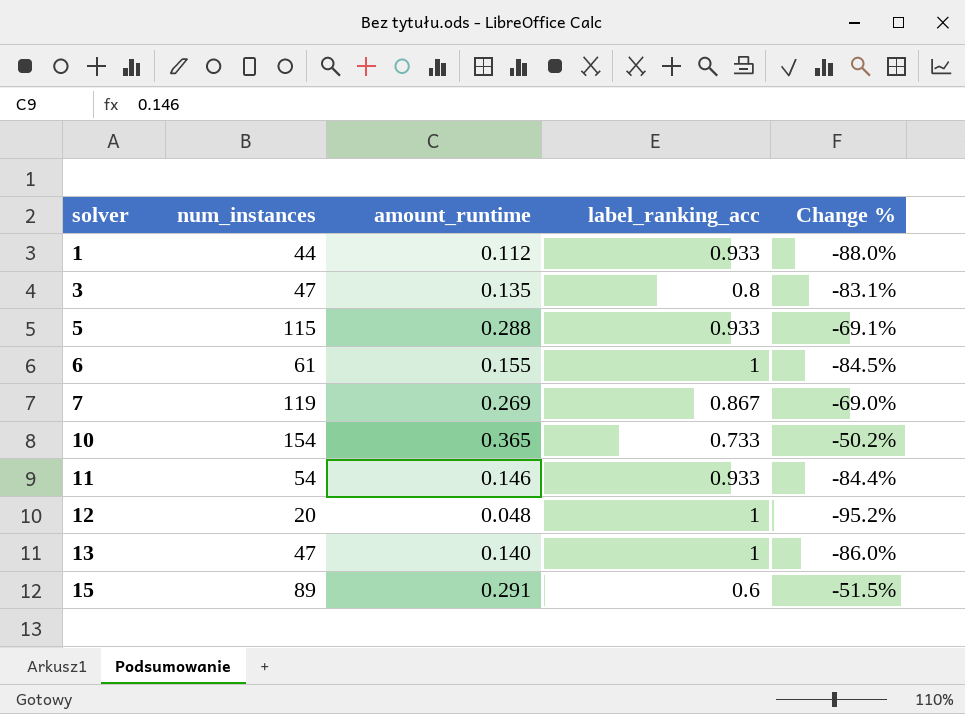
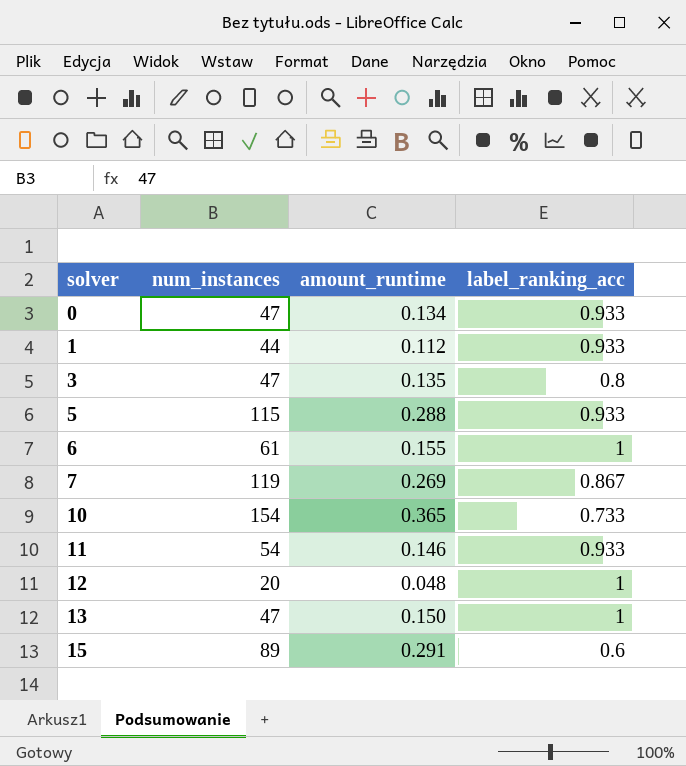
column Change % | formula: ([amount_runtime] - [label_ranking_acc]) / [label_ranking_acc] -> none
row 0: none -> 47 | 0.134 | 0.933
13 | amount_runtime: 0.140 -> 0.150

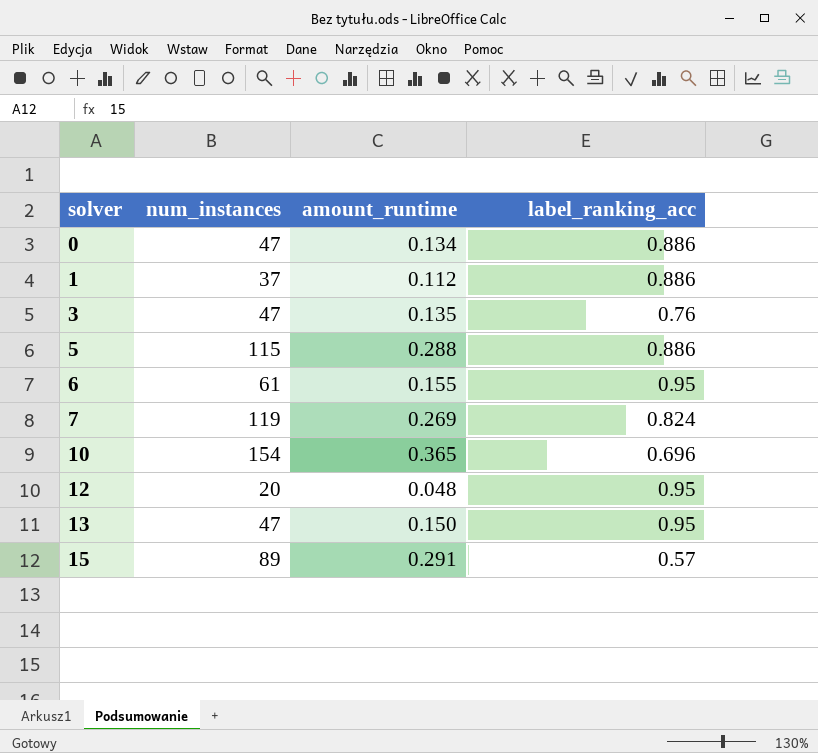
row 11: 54 | 0.146 | 0.933 -> none
0 | label_ranking_acc: 0.933 -> 0.886
1 | num_instances: 44 -> 37
1 | label_ranking_acc: 0.933 -> 0.886
3 | label_ranking_acc: 0.8 -> 0.76
5 | label_ranking_acc: 0.933 -> 0.886
6 | label_ranking_acc: 1 -> 0.95
7 | label_ranking_acc: 0.867 -> 0.824
10 | label_ranking_acc: 0.733 -> 0.696
12 | label_ranking_acc: 1 -> 0.95
13 | label_ranking_acc: 1 -> 0.95
15 | label_ranking_acc: 0.6 -> 0.57

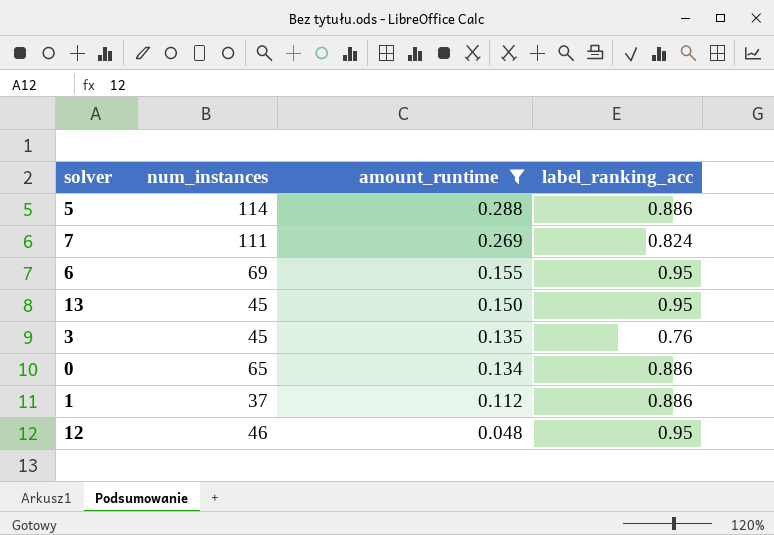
filter: none -> amount_runtime <= 0.288
row order: solver ascending -> amount_runtime descending
5 | num_instances: 115 -> 114
7 | num_instances: 119 -> 111
6 | num_instances: 61 -> 69
13 | num_instances: 47 -> 45
3 | num_instances: 47 -> 45
0 | num_instances: 47 -> 65
12 | num_instances: 20 -> 46

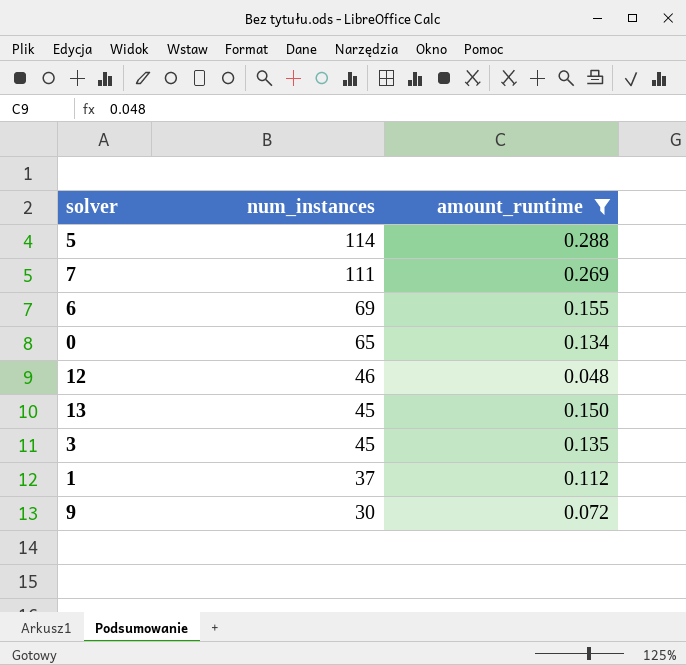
row order: amount_runtime descending -> num_instances descending
column label_ranking_acc | position: 4 -> none
row 9: none -> 30 | 0.072

